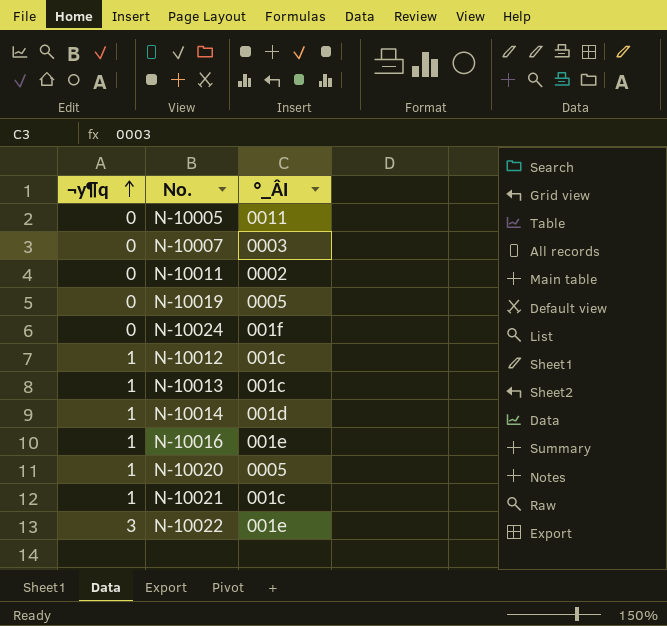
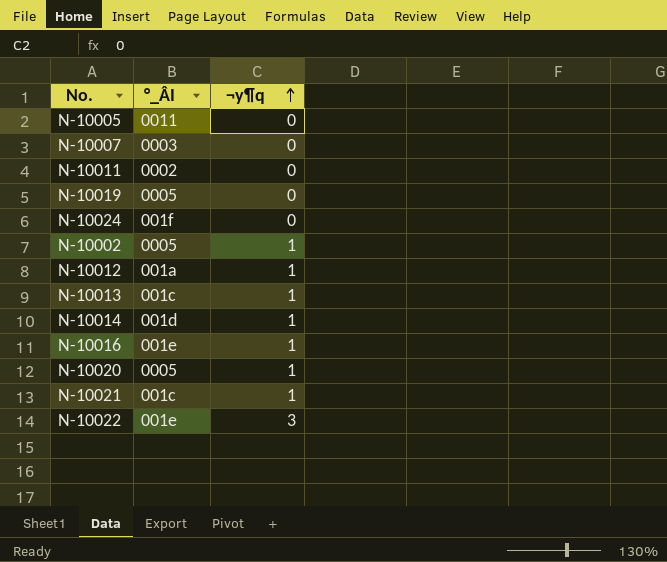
column ¬y¶q | position: 1 -> 3
row N-10002: none -> 0005 | 1
N-10012 | °_ÂI: 001c -> 001a

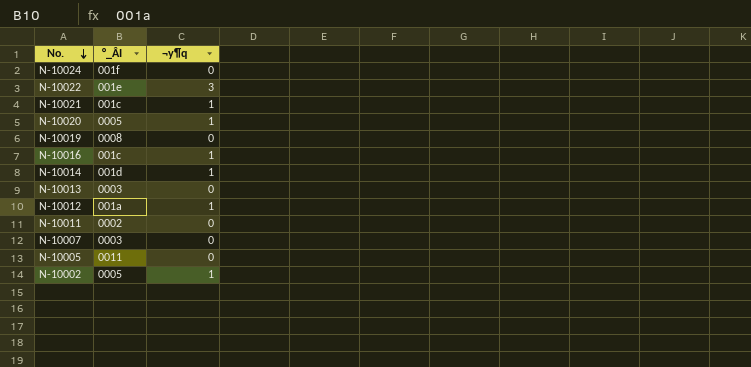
row order: ¬y¶q ascending -> No. descending
N-10019 | °_ÂI: 0005 -> 0008
N-10016 | °_ÂI: 001e -> 001c
N-10013 | °_ÂI: 001c -> 0003
N-10013 | ¬y¶q: 1 -> 0

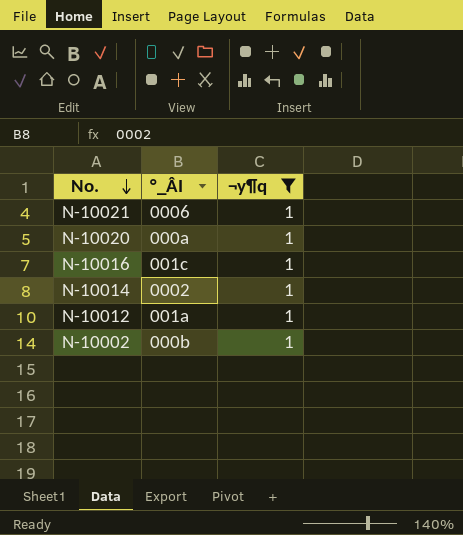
filter: none -> ¬y¶q = 1
N-10021 | °_ÂI: 001c -> 0006
N-10020 | °_ÂI: 0005 -> 000a
N-10014 | °_ÂI: 001d -> 0002
N-10002 | °_ÂI: 0005 -> 000b

